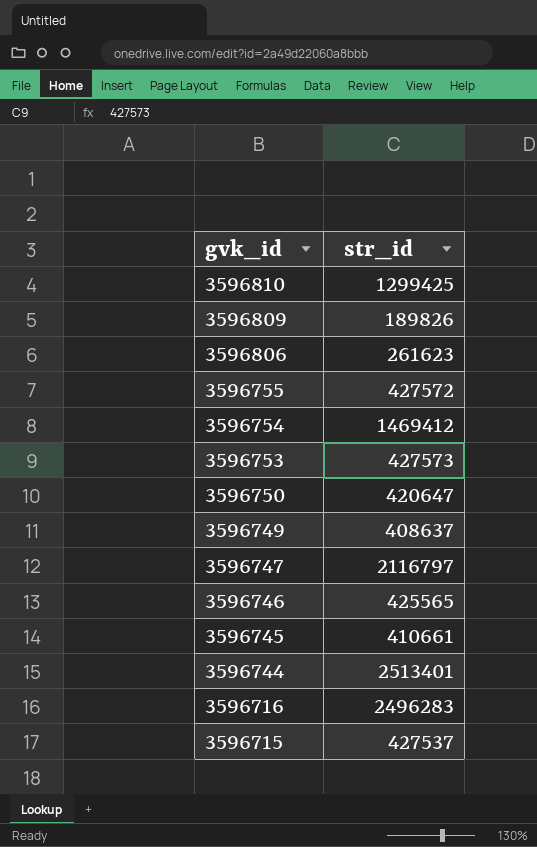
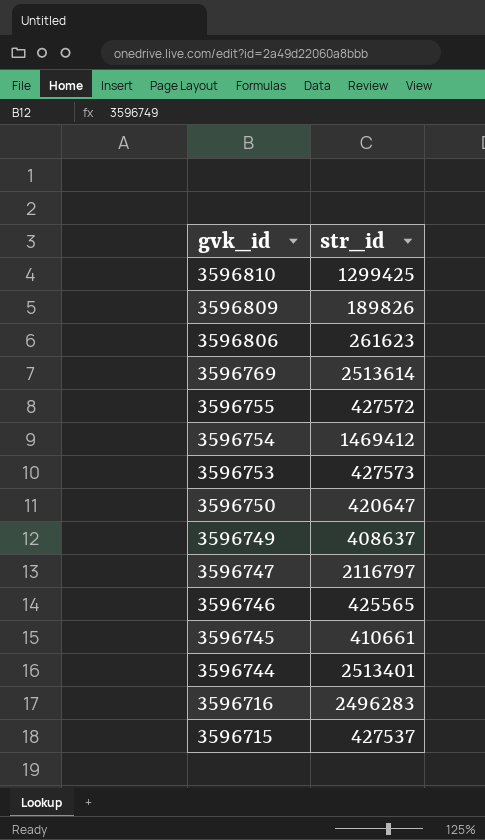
row 3596769: none -> 2513614

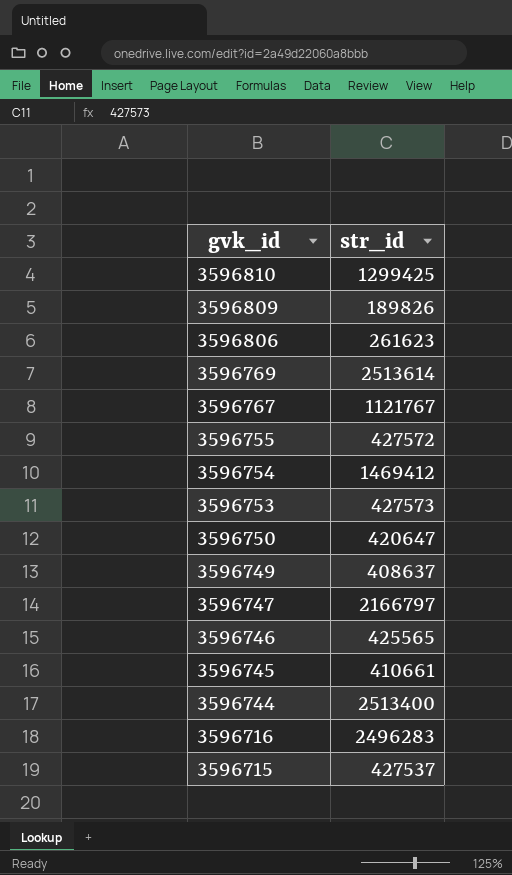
row 3596767: none -> 1121767
3596747 | str_id: 2116797 -> 2166797
3596744 | str_id: 2513401 -> 2513400

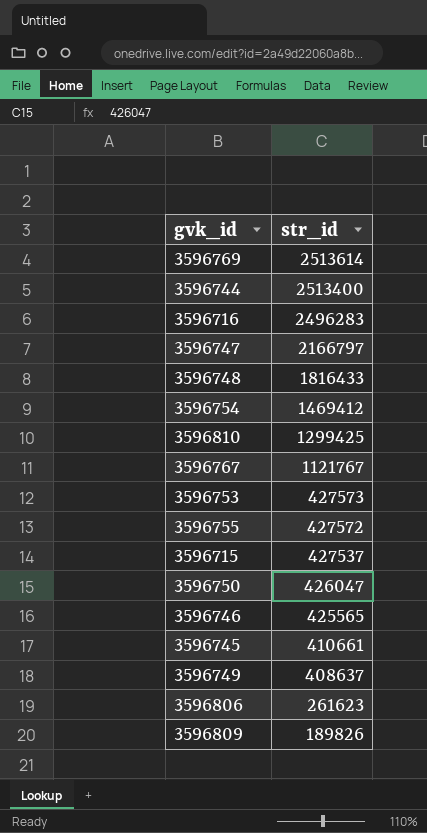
row order: gvk_id descending -> str_id descending
row 3596748: none -> 1816433
3596750 | str_id: 420647 -> 426047

